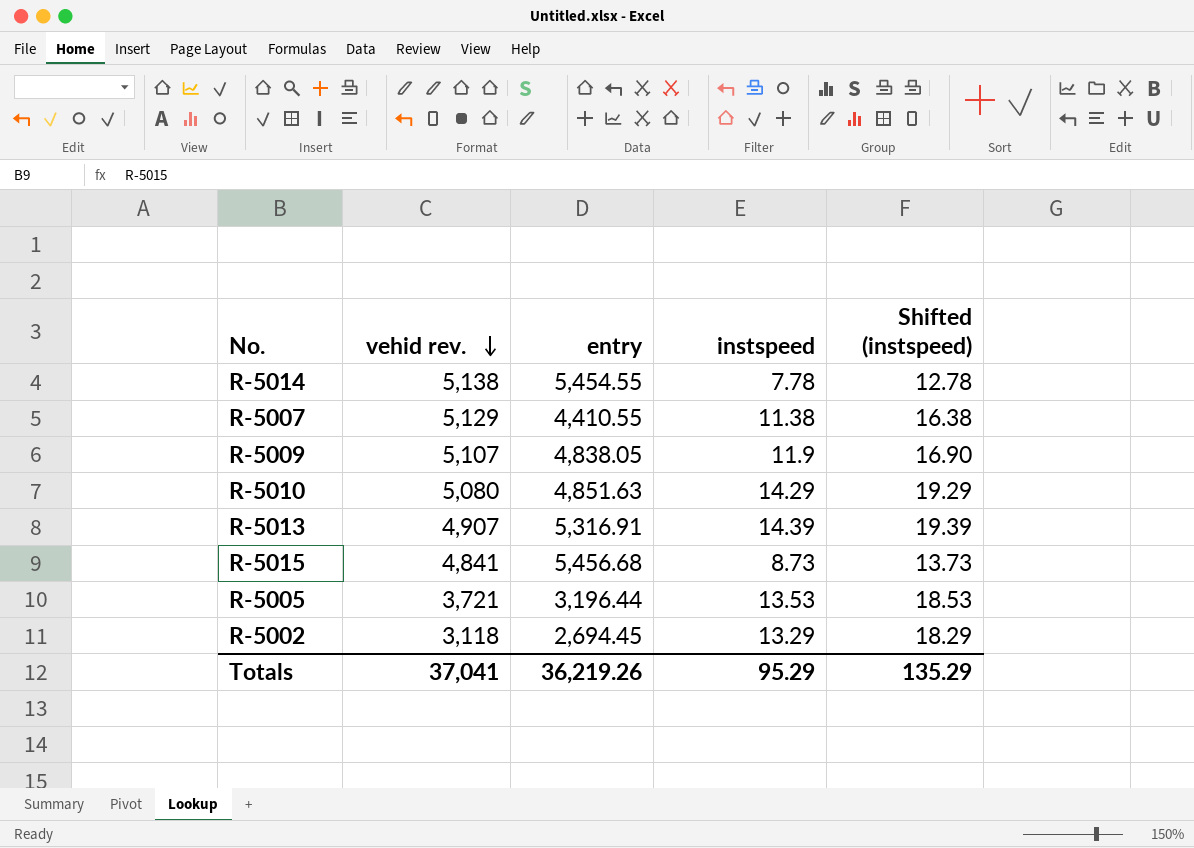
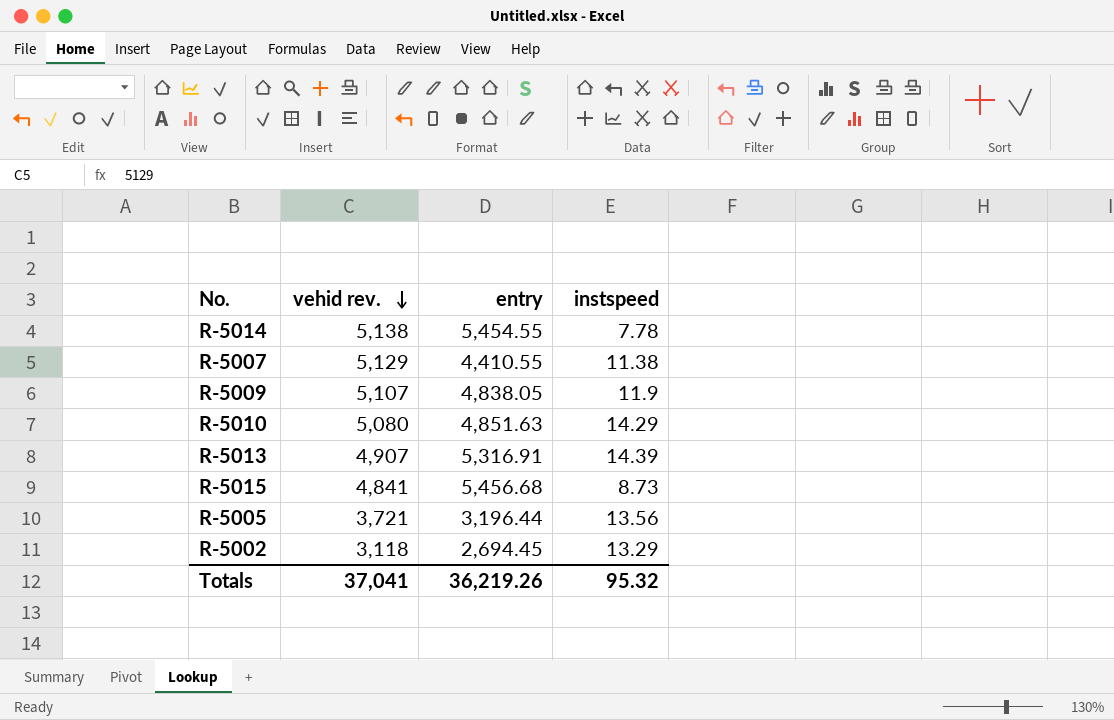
column Shifted (instspeed) | formula: [instspeed] + 5 -> none
R-5005 | instspeed: 13.53 -> 13.56
Totals | instspeed: 95.29 -> 95.32

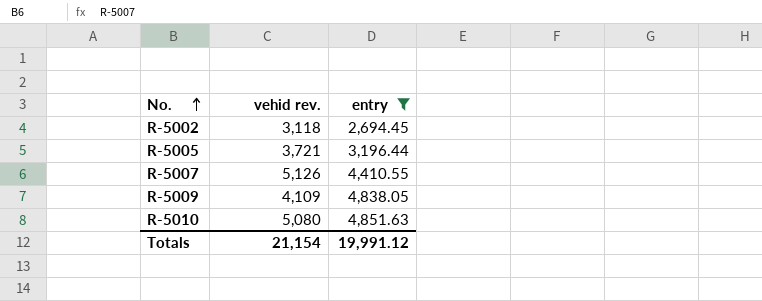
filter: none -> entry <= 4,851.63
row order: vehid rev. descending -> No. ascending
column instspeed | position: 4 -> none
R-5007 | vehid rev.: 5,129 -> 5,126
R-5009 | vehid rev.: 5,107 -> 4,109
Totals | vehid rev.: 37,041 -> 21,154
Totals | entry: 36,219.26 -> 19,991.12

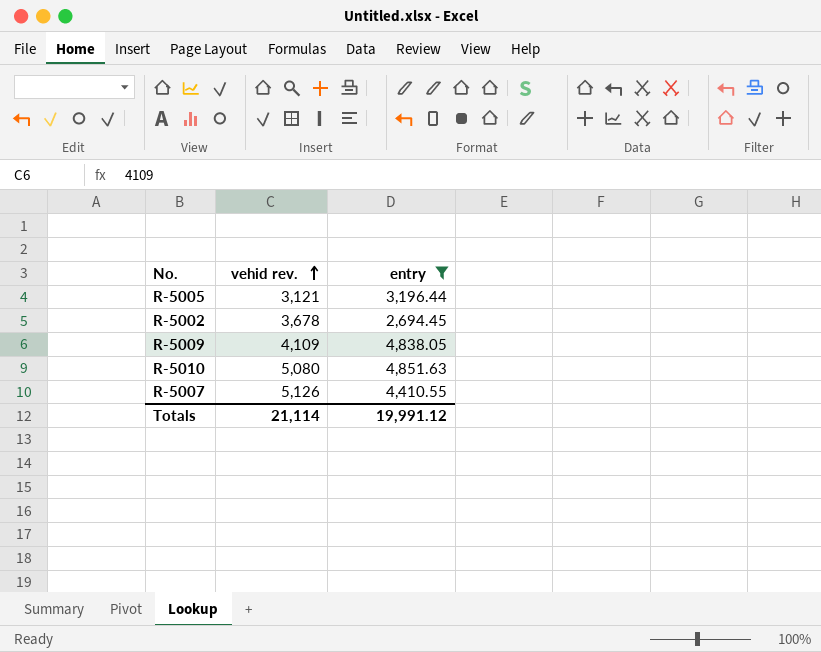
row order: No. ascending -> vehid rev. ascending
R-5005 | vehid rev.: 3,721 -> 3,121
R-5002 | vehid rev.: 3,118 -> 3,678
Totals | vehid rev.: 21,154 -> 21,114

